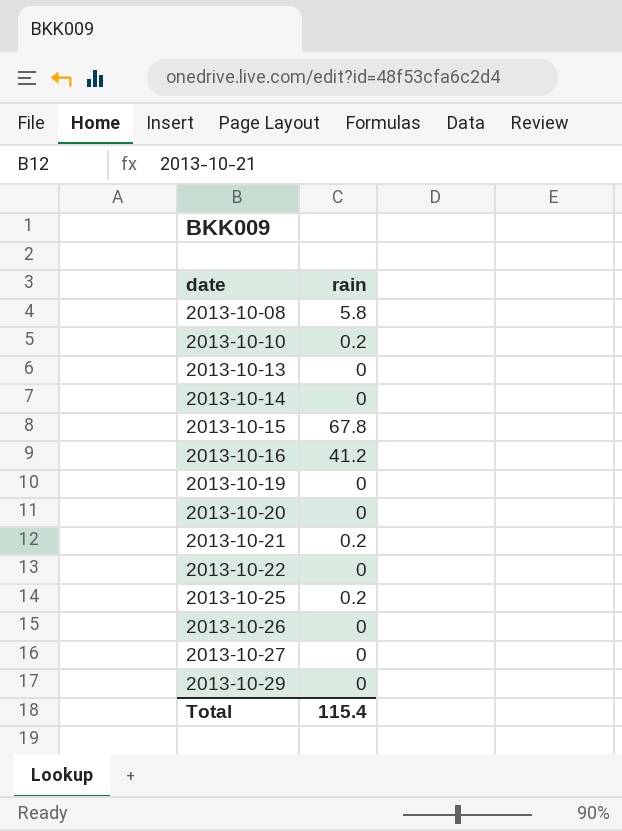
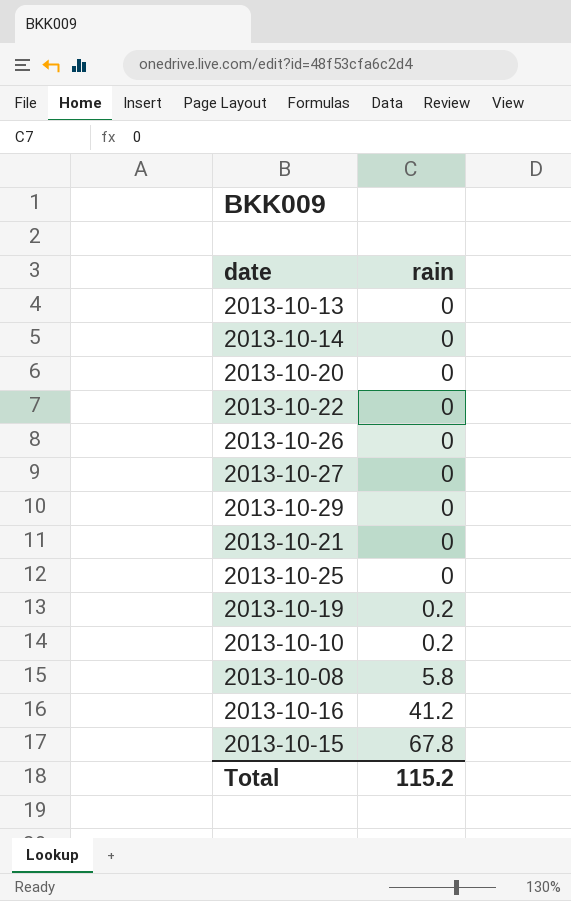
row order: date ascending -> rain ascending
2013-10-21 | rain: 0.2 -> 0
2013-10-25 | rain: 0.2 -> 0
2013-10-19 | rain: 0 -> 0.2
Total | rain: 115.4 -> 115.2

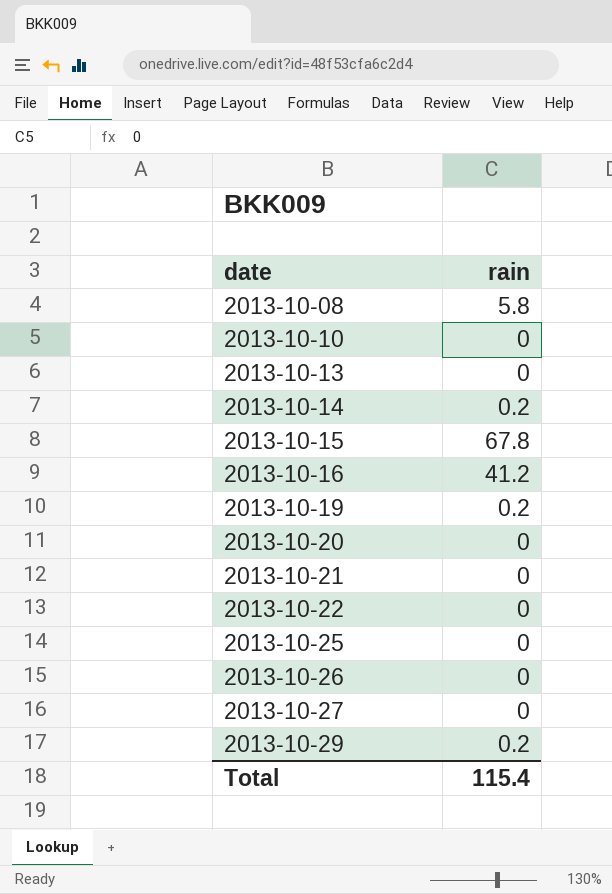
row order: rain ascending -> date ascending
2013-10-10 | rain: 0.2 -> 0
2013-10-14 | rain: 0 -> 0.2
2013-10-29 | rain: 0 -> 0.2
Total | rain: 115.2 -> 115.4

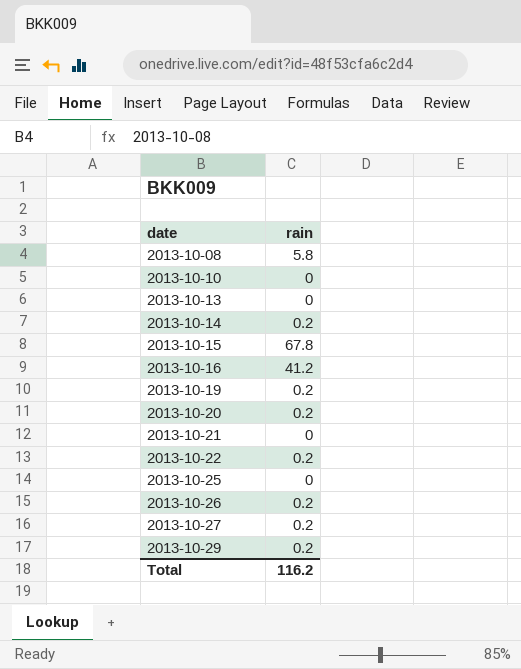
2013-10-20 | rain: 0 -> 0.2
2013-10-22 | rain: 0 -> 0.2
2013-10-26 | rain: 0 -> 0.2
2013-10-27 | rain: 0 -> 0.2
Total | rain: 115.4 -> 116.2

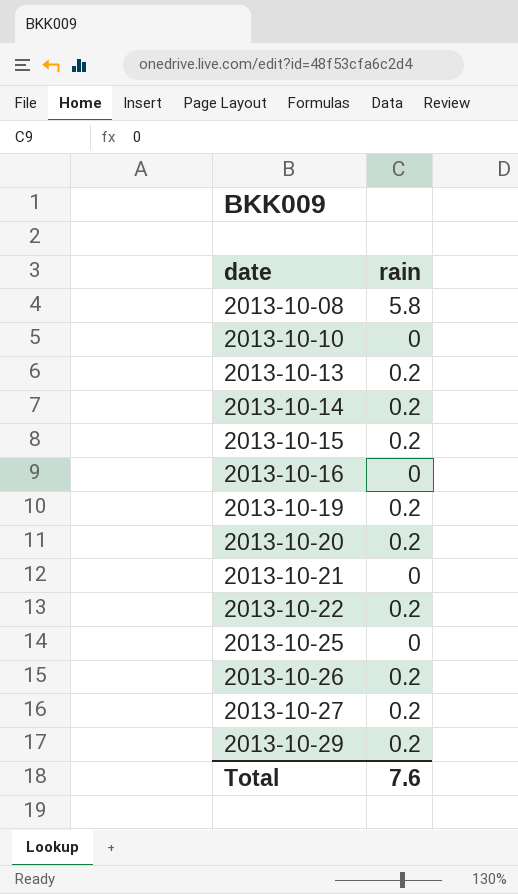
2013-10-13 | rain: 0 -> 0.2
2013-10-15 | rain: 67.8 -> 0.2
2013-10-16 | rain: 41.2 -> 0
Total | rain: 116.2 -> 7.6

